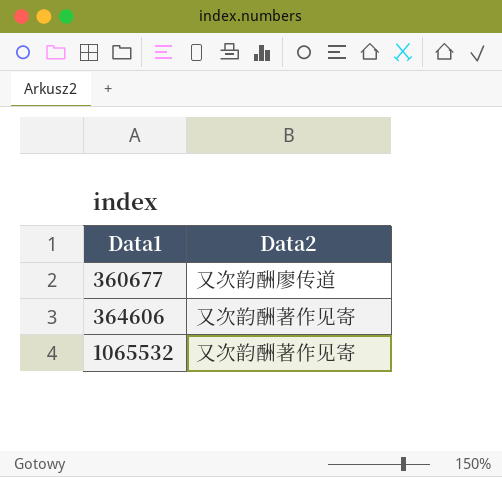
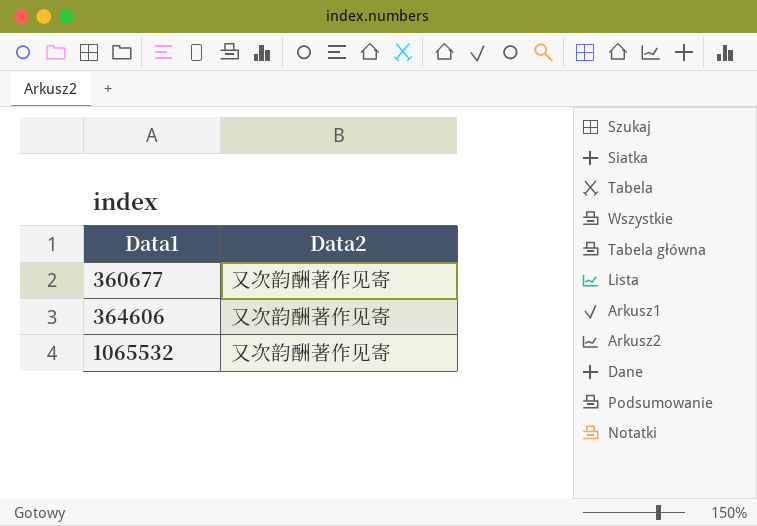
360677 | Data2: 又次韵酬廖传道 -> 又次韵酬著作见寄

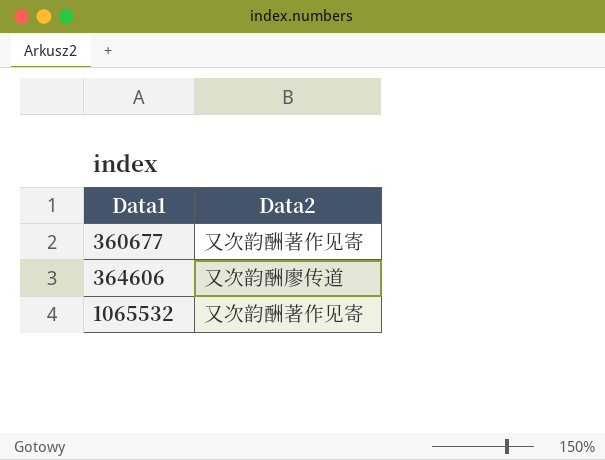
364606 | Data2: 又次韵酬著作见寄 -> 又次韵酬廖传道

